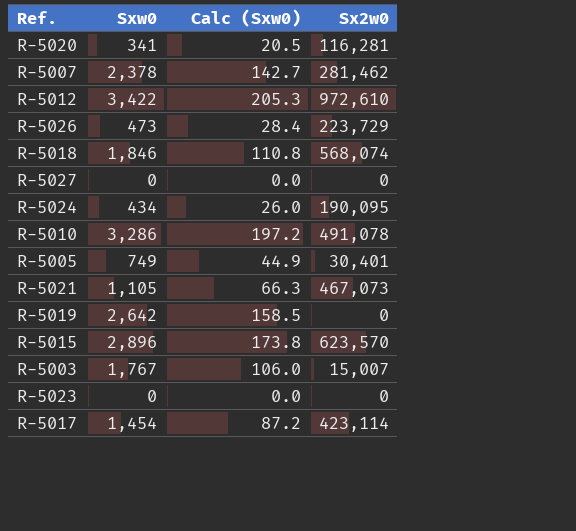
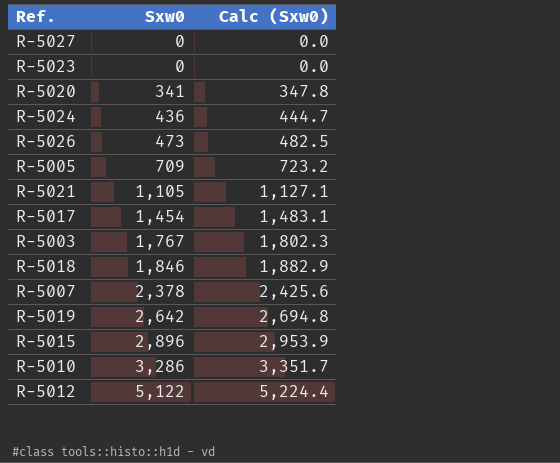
row order: none -> Sxw0 ascending
column Sx2w0 | position: 4 -> none
column Calc (Sxw0) | formula: [Sxw0] * 0.06 -> [Sxw0] * 1.02
R-5024 | Sxw0: 434 -> 436
R-5005 | Sxw0: 749 -> 709
R-5012 | Sxw0: 3,422 -> 5,122

